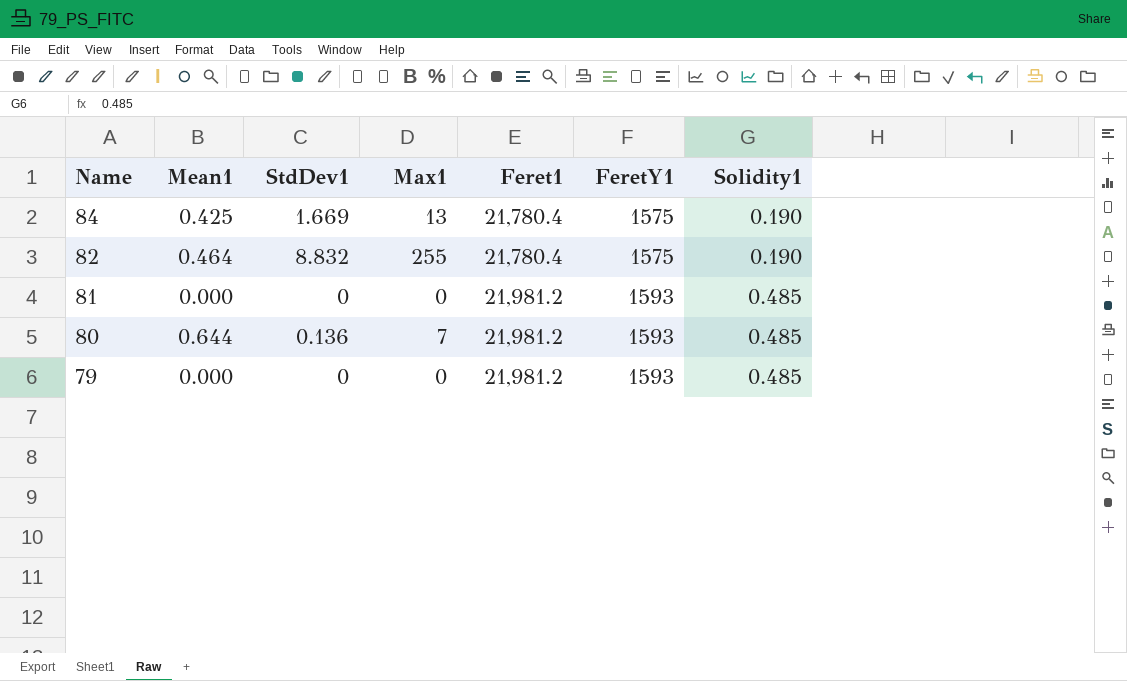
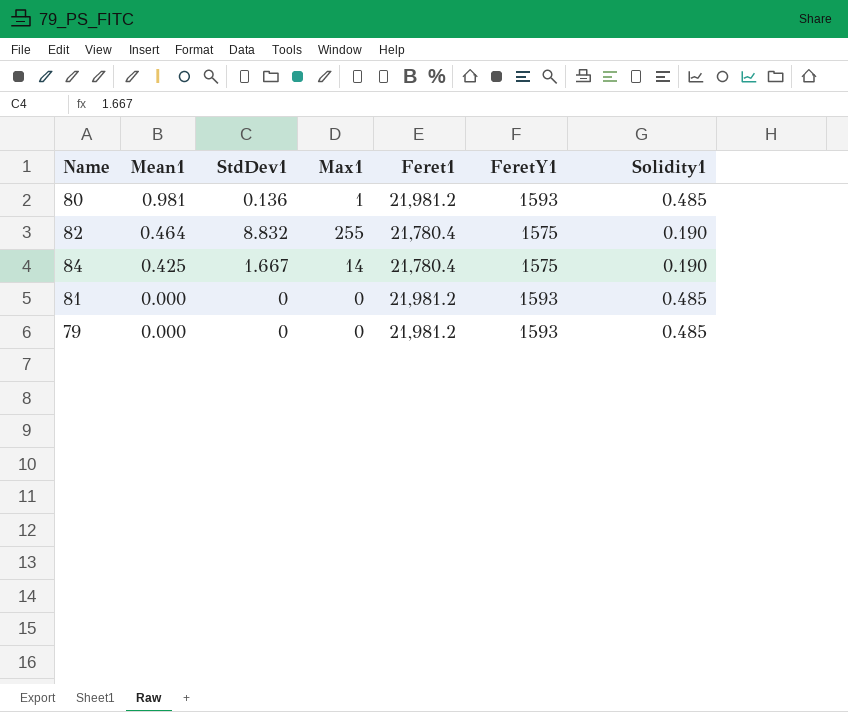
row order: Name descending -> Mean1 descending
80 | Mean1: 0.644 -> 0.981
80 | Max1: 7 -> 1
84 | StdDev1: 1.669 -> 1.667
84 | Max1: 13 -> 14

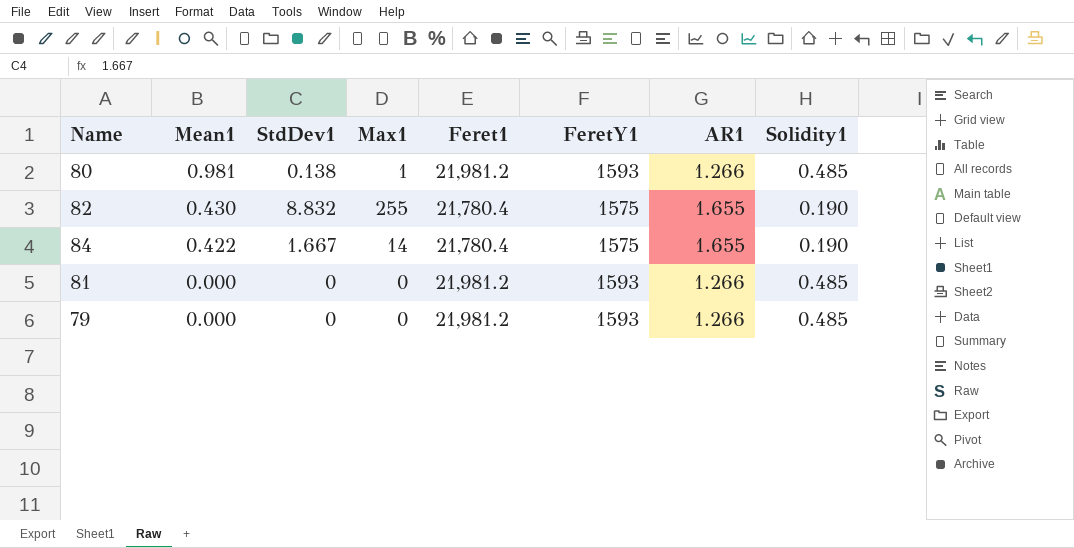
column AR1 | position: none -> 7
80 | StdDev1: 0.136 -> 0.138
82 | Mean1: 0.464 -> 0.430
84 | Mean1: 0.425 -> 0.422

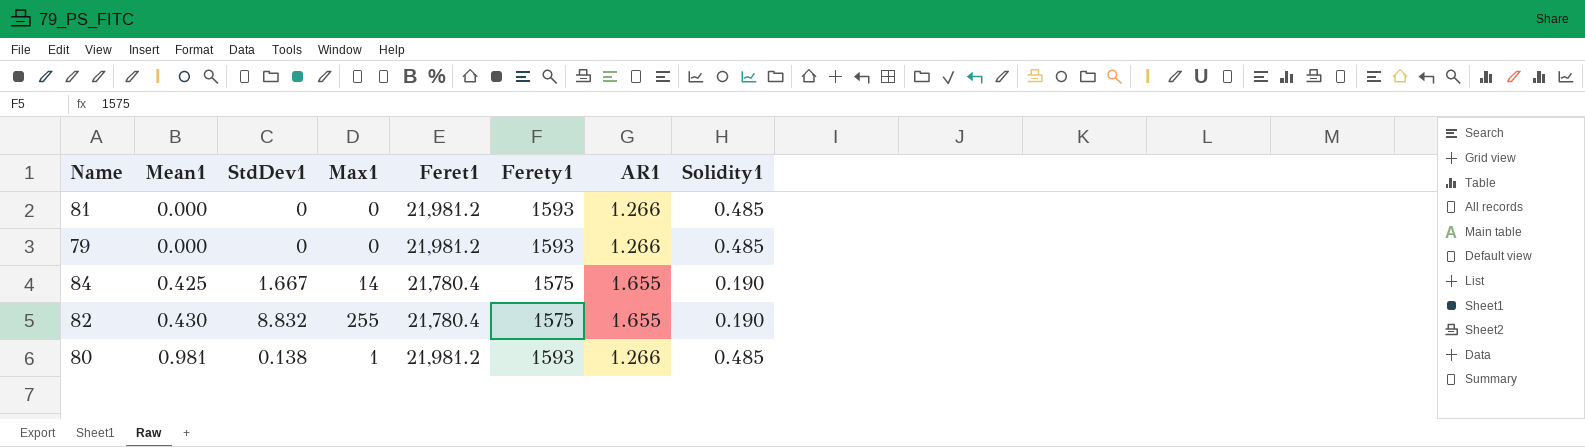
row order: Mean1 descending -> Mean1 ascending
column name: FeretY1 -> Ferety1
84 | Mean1: 0.422 -> 0.425

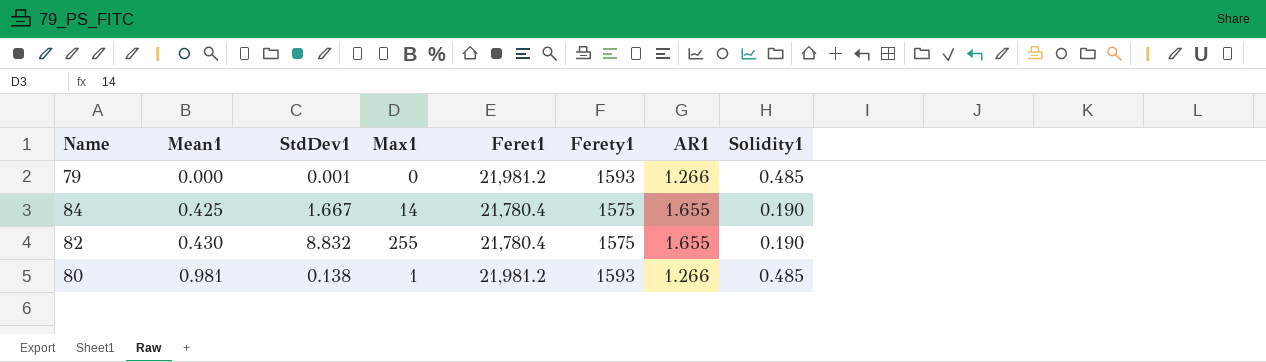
row 81: 0.000 | 0 | 0 | 21,981.2 | 1593 | 1.266 | 0.485 -> none
79 | StdDev1: 0 -> 0.001

